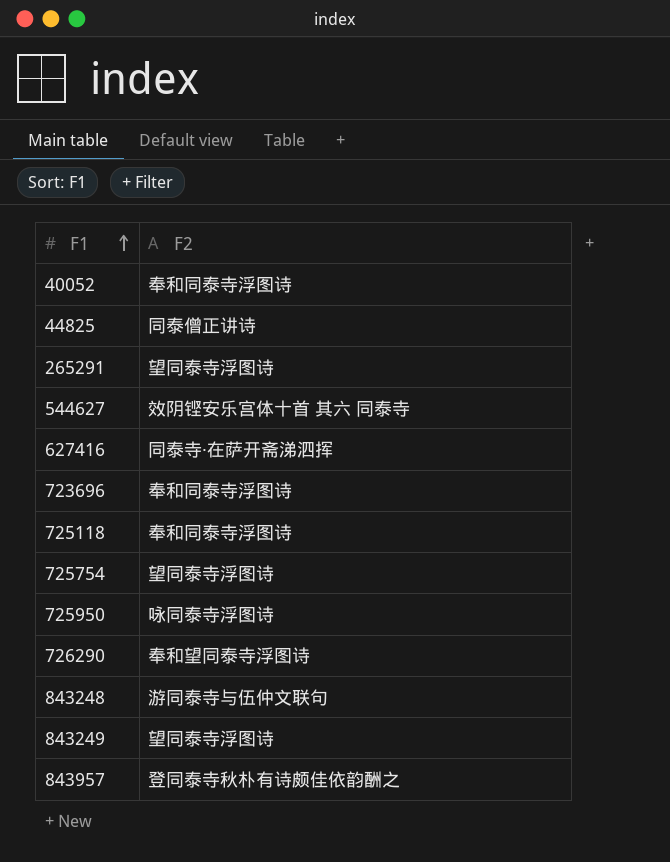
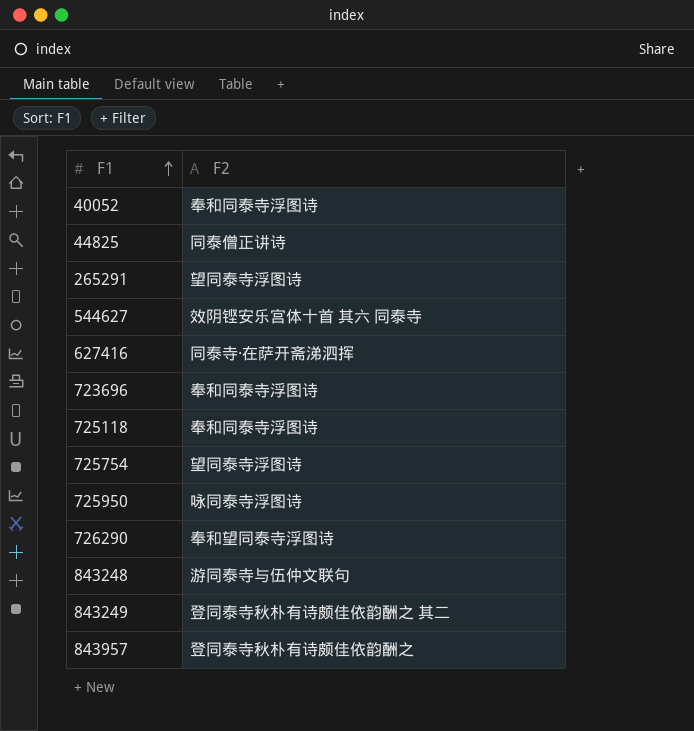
843249 | F2: 望同泰寺浮图诗 -> 登同泰寺秋朴有诗颇佳依韵酬之 其二

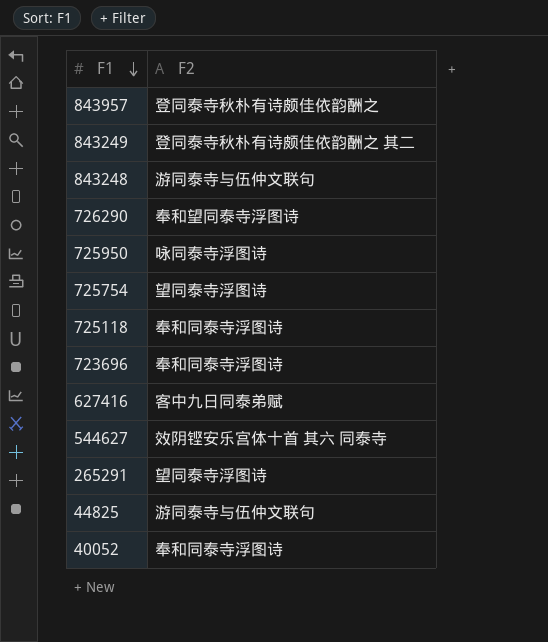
row order: F1 ascending -> F1 descending
627416 | F2: 同泰寺·在萨开斋涕泗挥 -> 客中九日同泰弟赋
44825 | F2: 同泰僧正讲诗 -> 游同泰寺与伍仲文联句

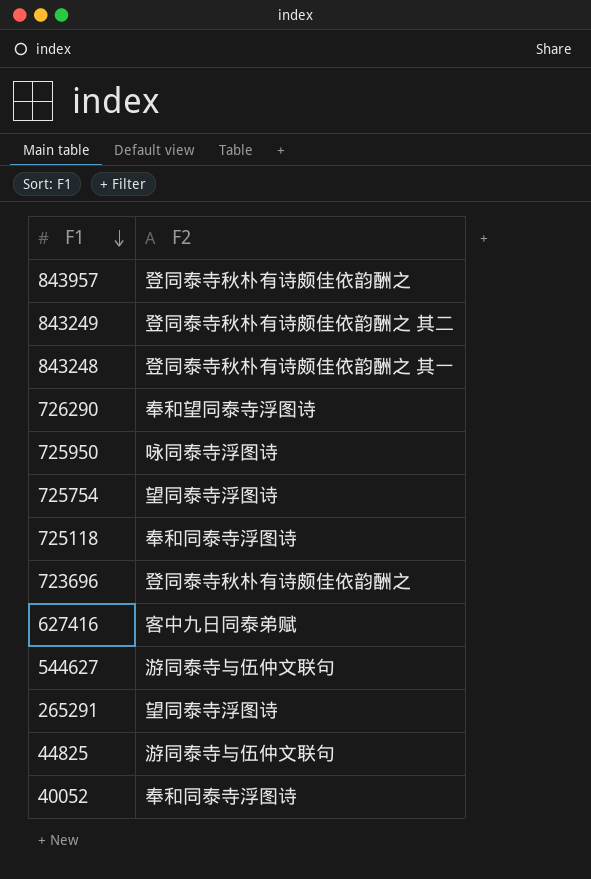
843248 | F2: 游同泰寺与伍仲文联句 -> 登同泰寺秋朴有诗颇佳依韵酬之 其一
723696 | F2: 奉和同泰寺浮图诗 -> 登同泰寺秋朴有诗颇佳依韵酬之
544627 | F2: 效阴铿安乐宫体十首 其六 同泰寺 -> 游同泰寺与伍仲文联句

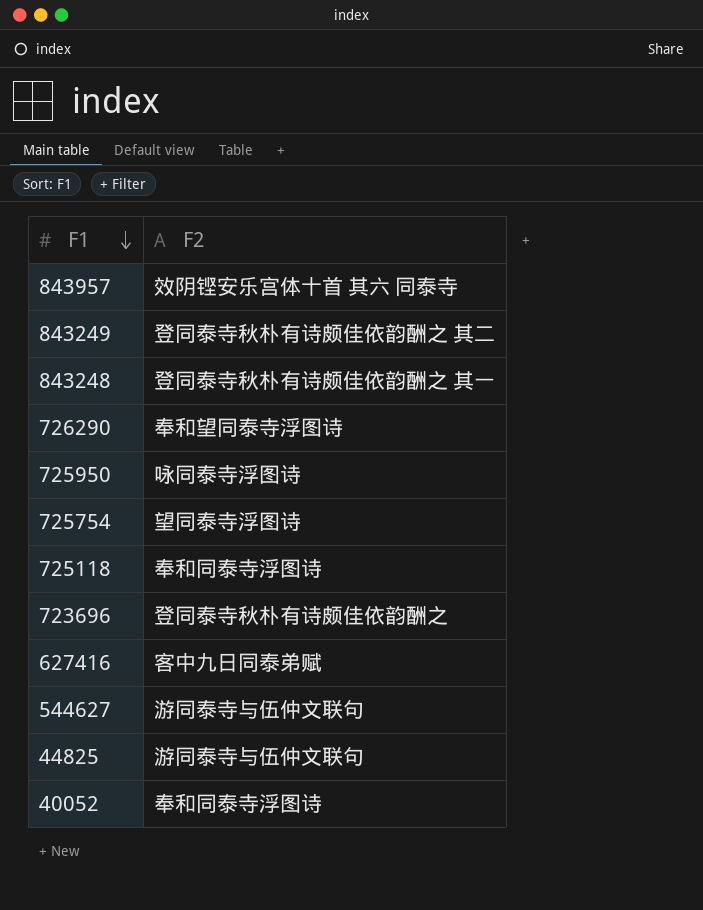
row 265291: 望同泰寺浮图诗 -> none
843957 | F2: 登同泰寺秋朴有诗颇佳依韵酬之 -> 效阴铿安乐宫体十首 其六 同泰寺

